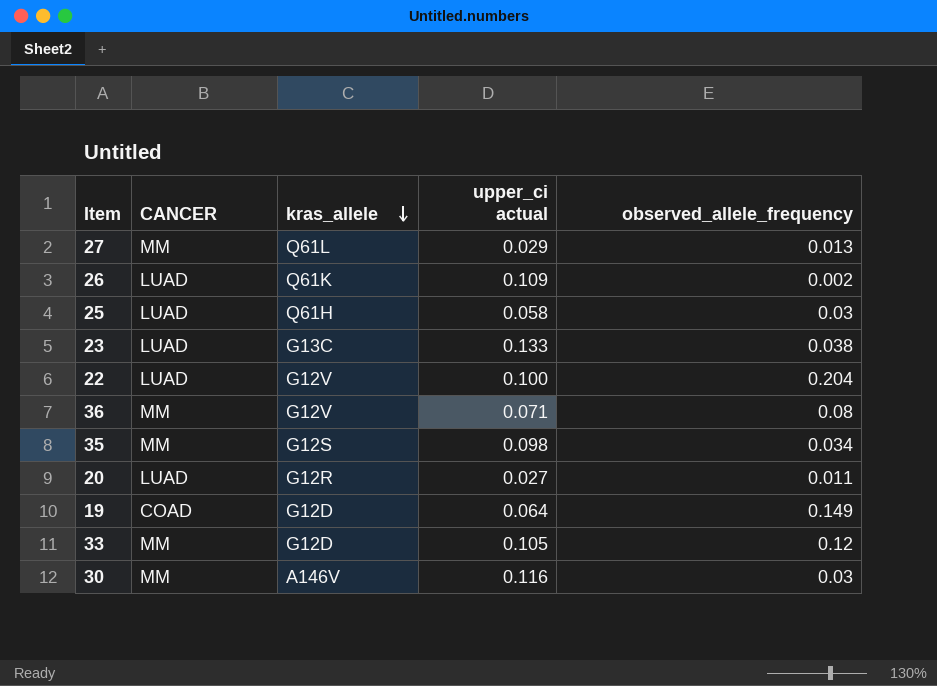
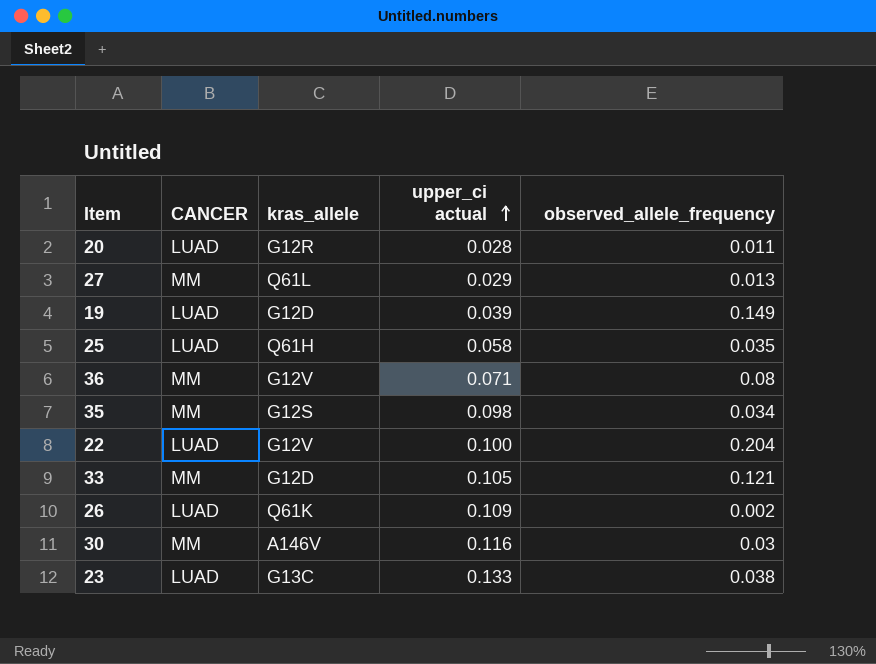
row order: kras_allele descending -> upper_ci actual ascending
20 | upper_ci actual: 0.027 -> 0.028
19 | CANCER: COAD -> LUAD
19 | upper_ci actual: 0.064 -> 0.039
25 | observed_allele_frequency: 0.03 -> 0.035
33 | observed_allele_frequency: 0.12 -> 0.121

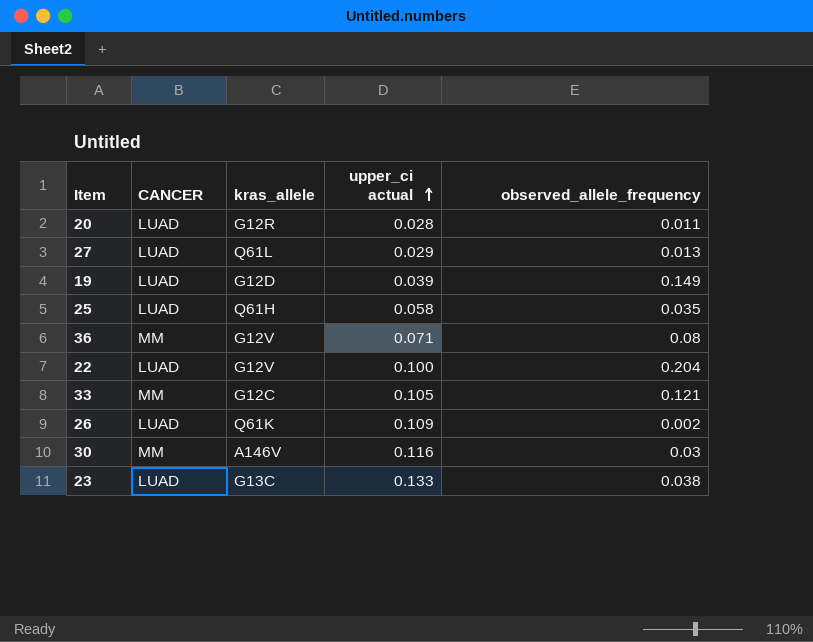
row 35: MM | G12S | 0.098 | 0.034 -> none
27 | CANCER: MM -> LUAD
33 | kras_allele: G12D -> G12C

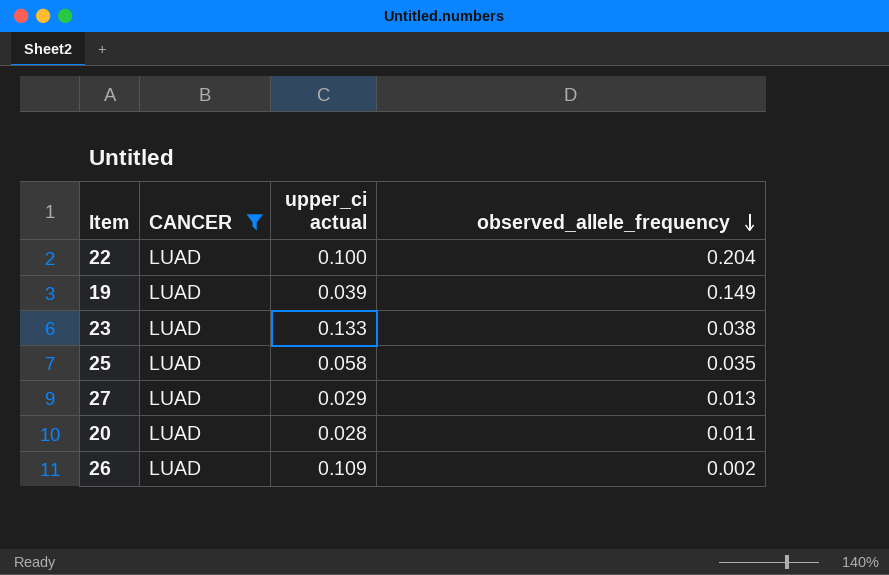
filter: none -> CANCER = LUAD
row order: upper_ci actual ascending -> observed_allele_frequency descending
column kras_allele | position: 3 -> none

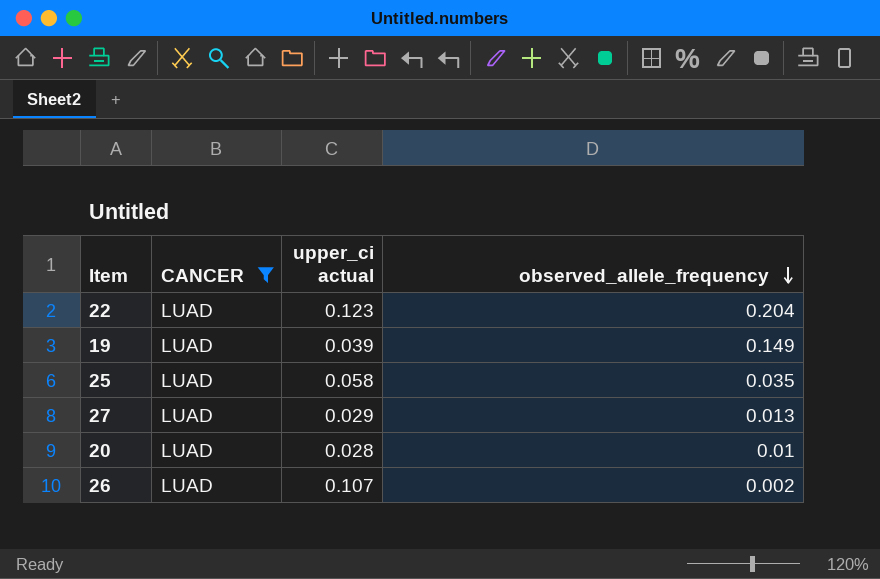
row 23: LUAD | 0.133 | 0.038 -> none
22 | upper_ci actual: 0.100 -> 0.123
20 | observed_allele_frequency: 0.011 -> 0.01
26 | upper_ci actual: 0.109 -> 0.107

